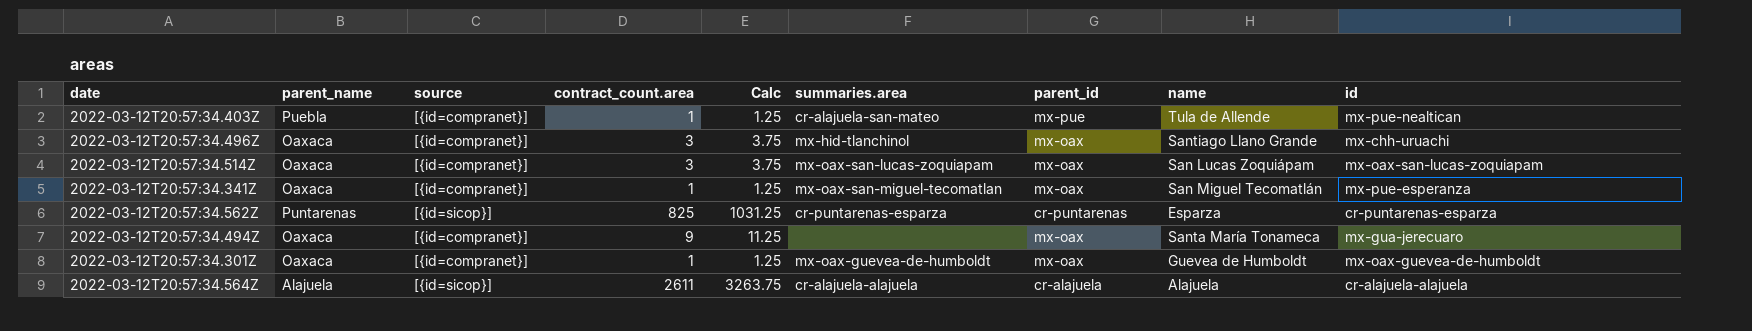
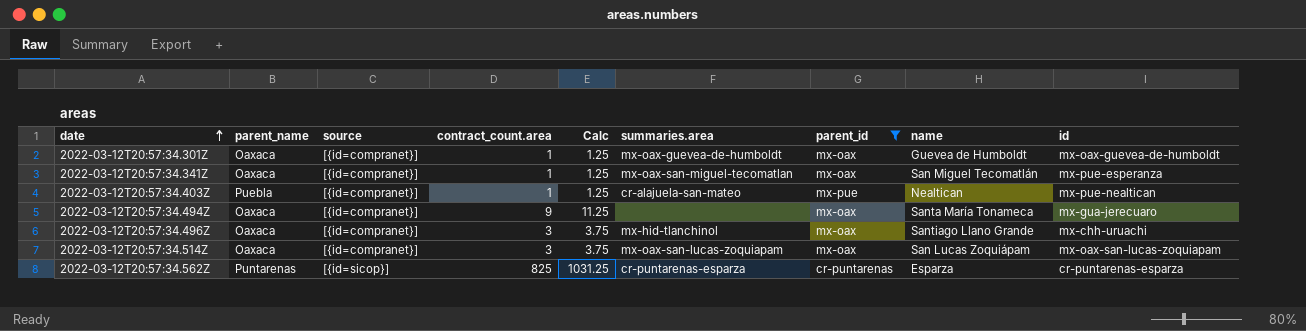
filter: none -> parent_id != cr-alajuela
row order: none -> date ascending
2022-03-12T20:57:34.403Z | name: Tula de Allende -> Nealtican

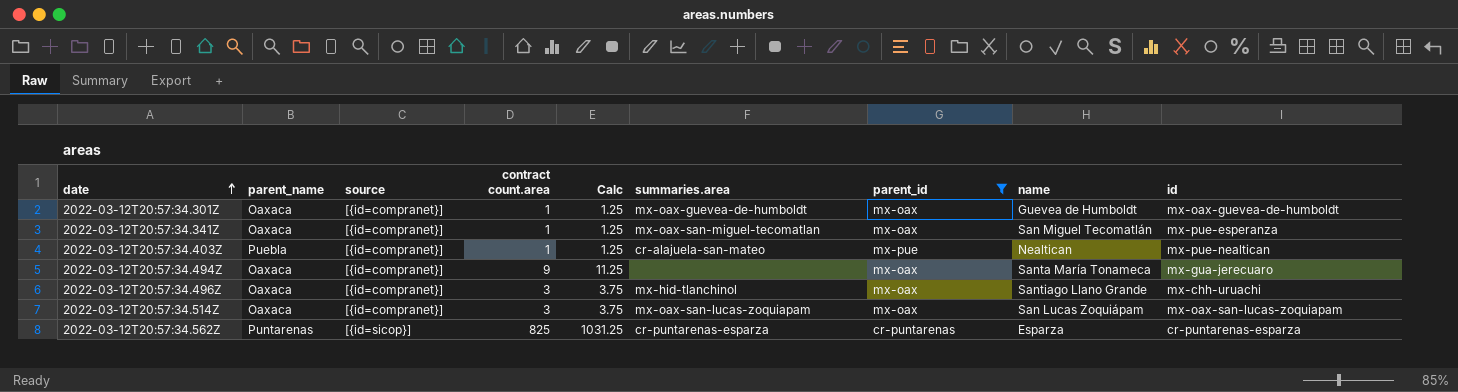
column name: contract_count.area -> contract count.area

